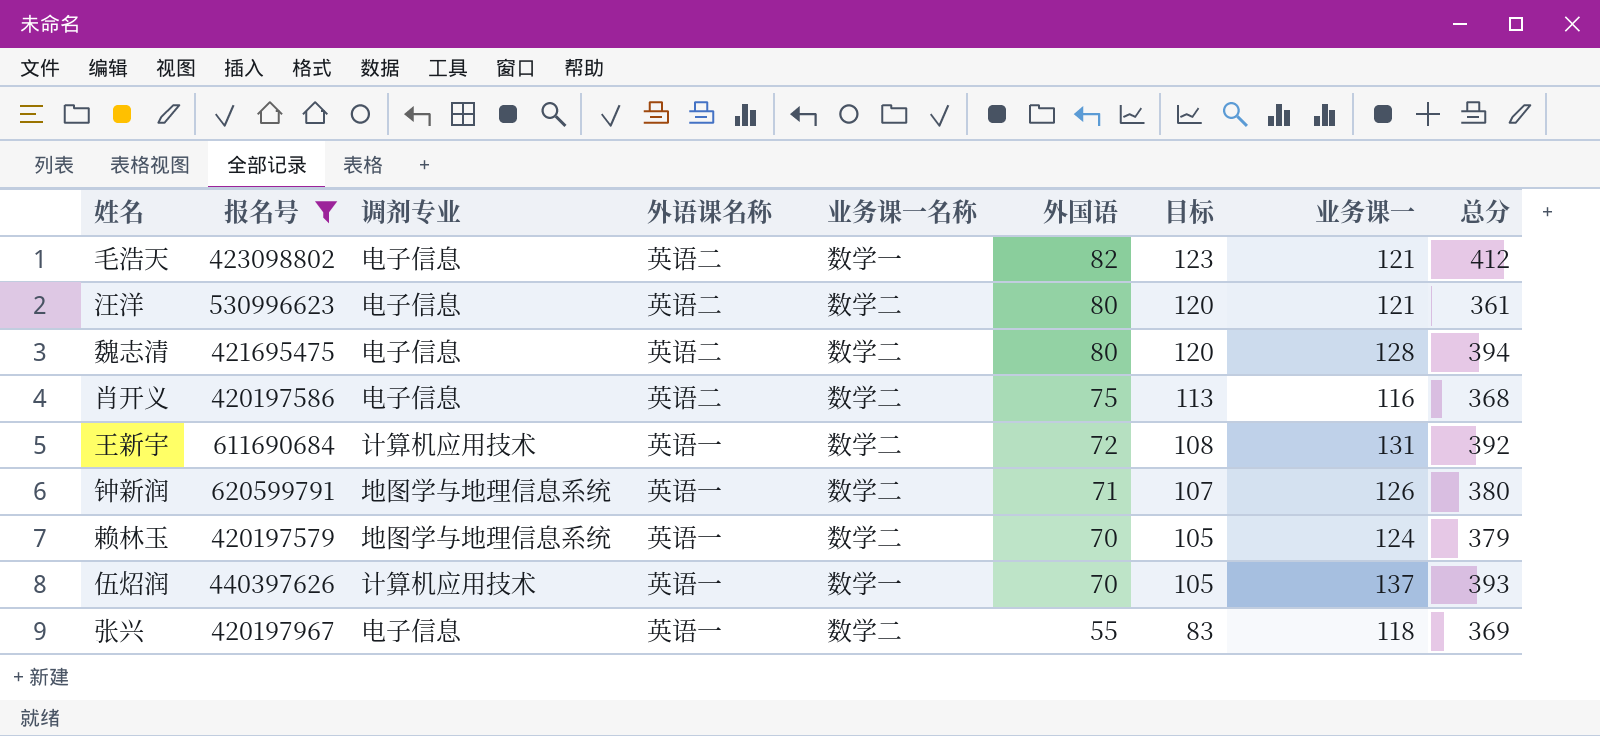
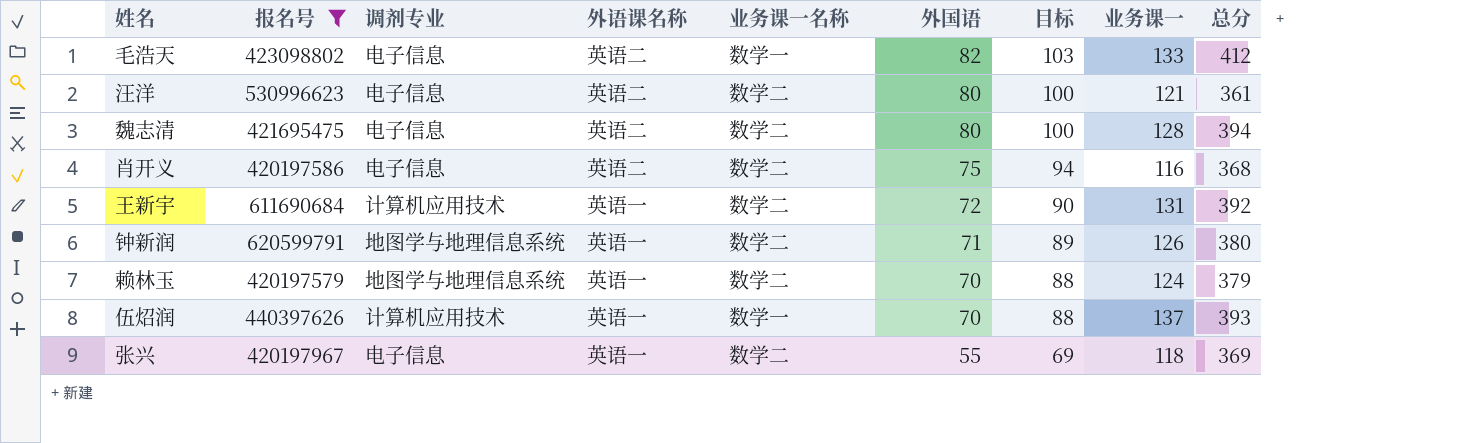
column 目标 | formula: [外国语] * 1.5 -> [外国语] * 1.25
毛浩天 | 业务课一: 121 -> 133

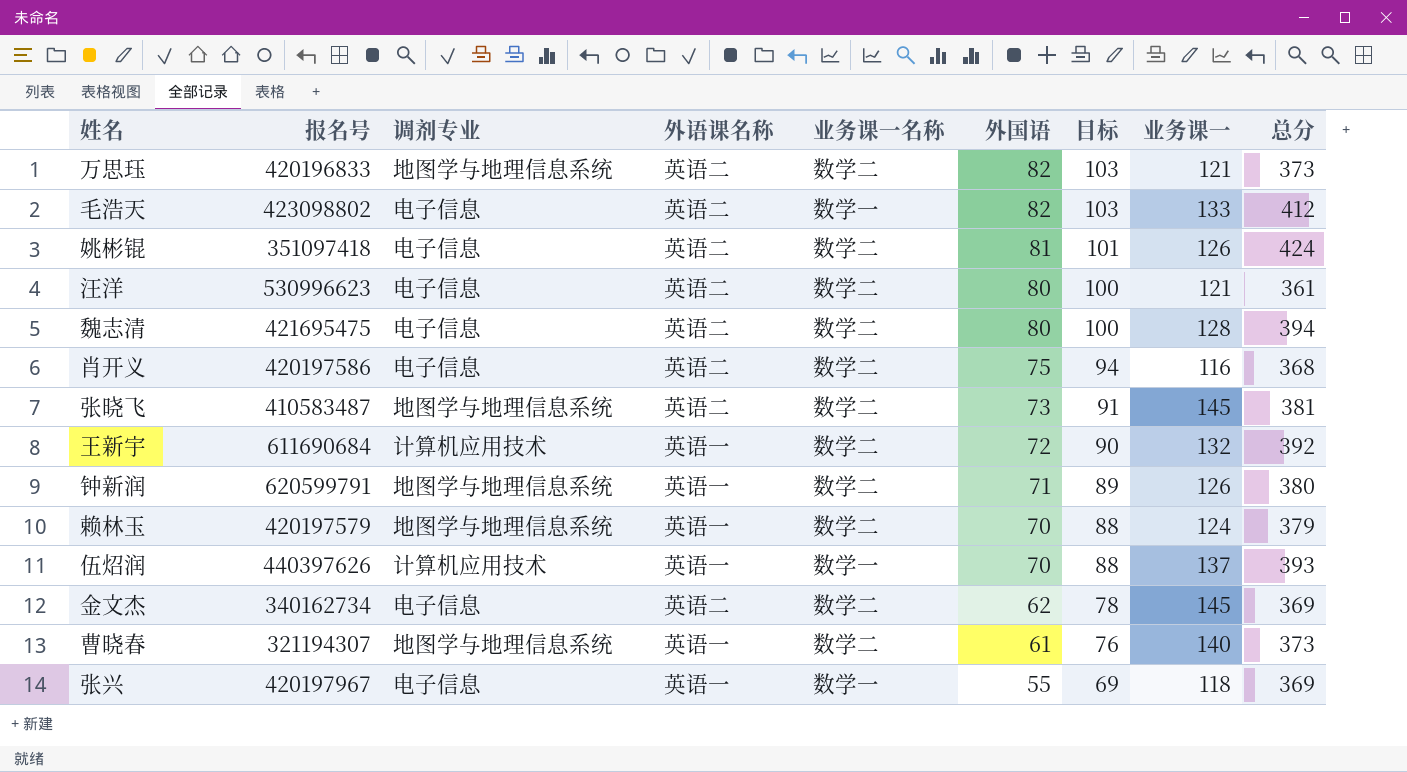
filter: 报名号 >= 420197579 -> none
王新宇 | 业务课一: 131 -> 132
张兴 | 业务课一名称: 数学二 -> 数学一

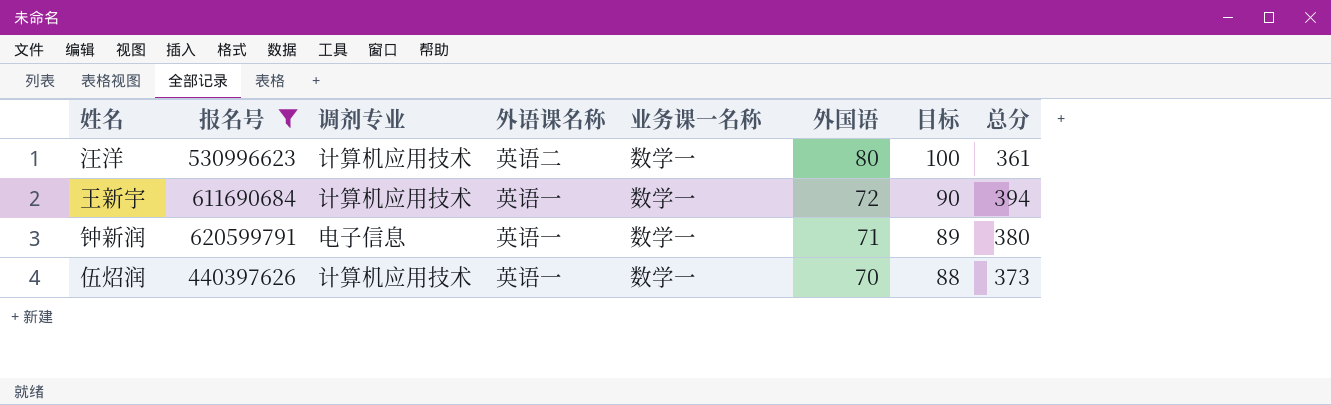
filter: none -> 报名号 >= 440397626
column 业务课一 | position: 8 -> none
汪洋 | 调剂专业: 电子信息 -> 计算机应用技术
汪洋 | 业务课一名称: 数学二 -> 数学一
王新宇 | 业务课一名称: 数学二 -> 数学一
王新宇 | 总分: 392 -> 394
钟新润 | 调剂专业: 地图学与地理信息系统 -> 电子信息
钟新润 | 业务课一名称: 数学二 -> 数学一
伍炤润 | 总分: 393 -> 373

